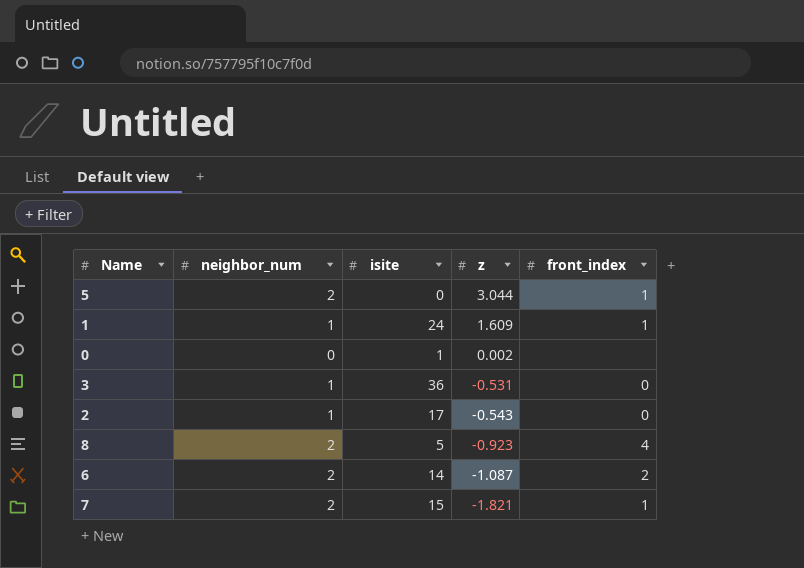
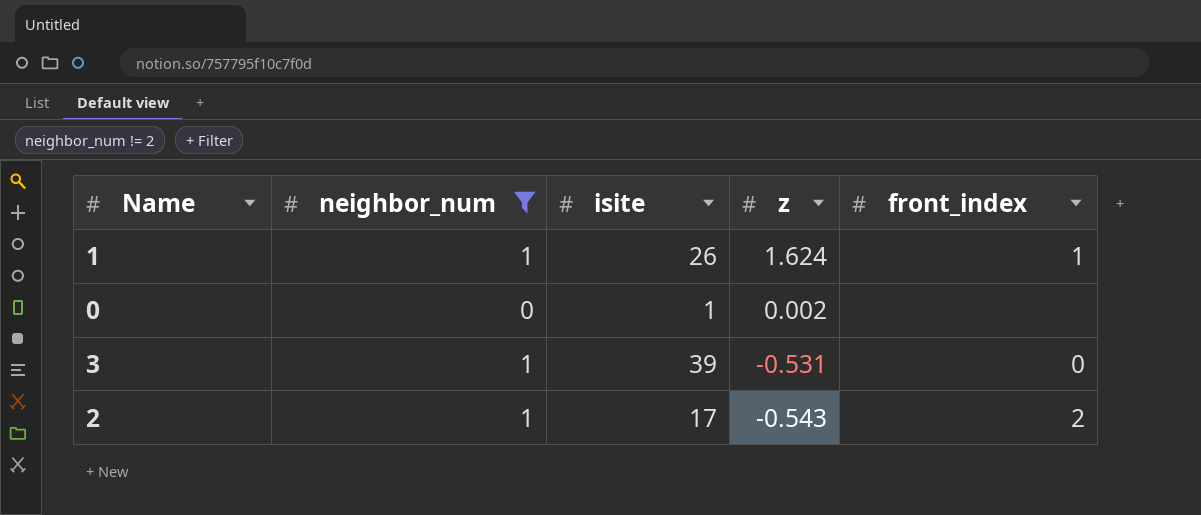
filter: none -> neighbor_num != 2
1 | isite: 24 -> 26
1 | z: 1.609 -> 1.624
3 | isite: 36 -> 39
2 | front_index: 0 -> 2

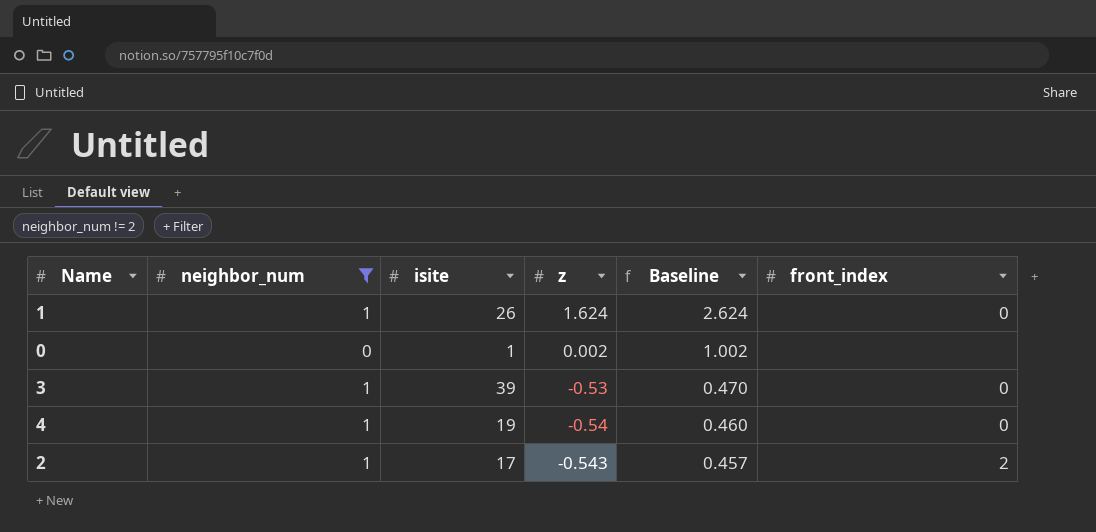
column Baseline | formula: none -> [z] + 1
1 | front_index: 1 -> 0
3 | z: -0.531 -> -0.53
row 4: none -> 1 | 19 | -0.54 | 0.460 | 0

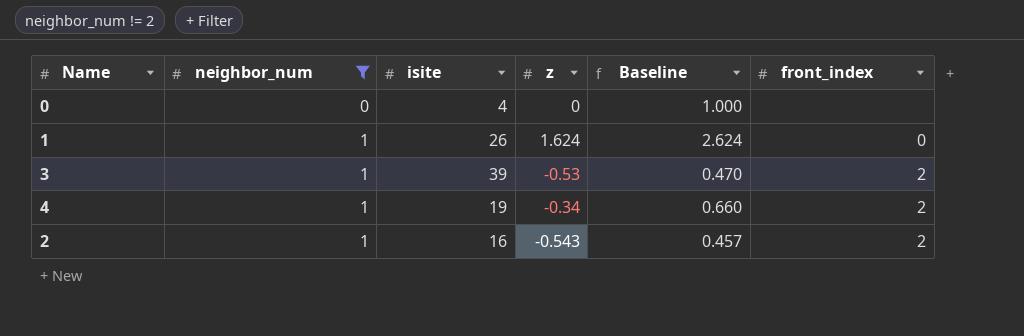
row order: z descending -> neighbor_num ascending
0 | isite: 1 -> 4
0 | z: 0.002 -> 0
0 | Baseline: 1.002 -> 1.000
3 | front_index: 0 -> 2
4 | z: -0.54 -> -0.34
4 | Baseline: 0.460 -> 0.660
4 | front_index: 0 -> 2
2 | isite: 17 -> 16

